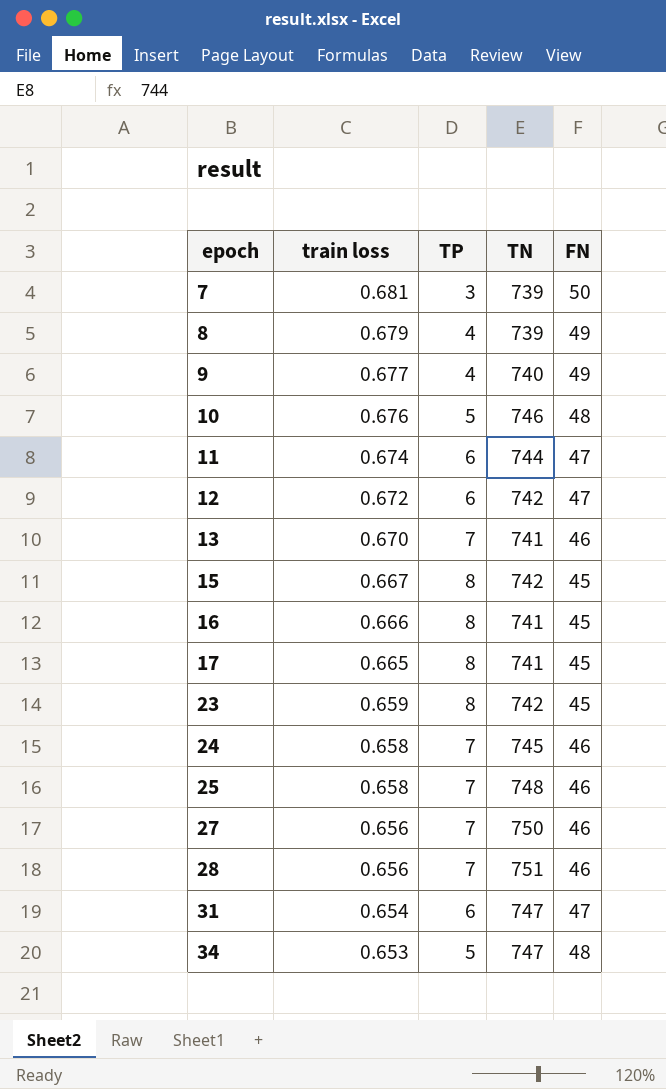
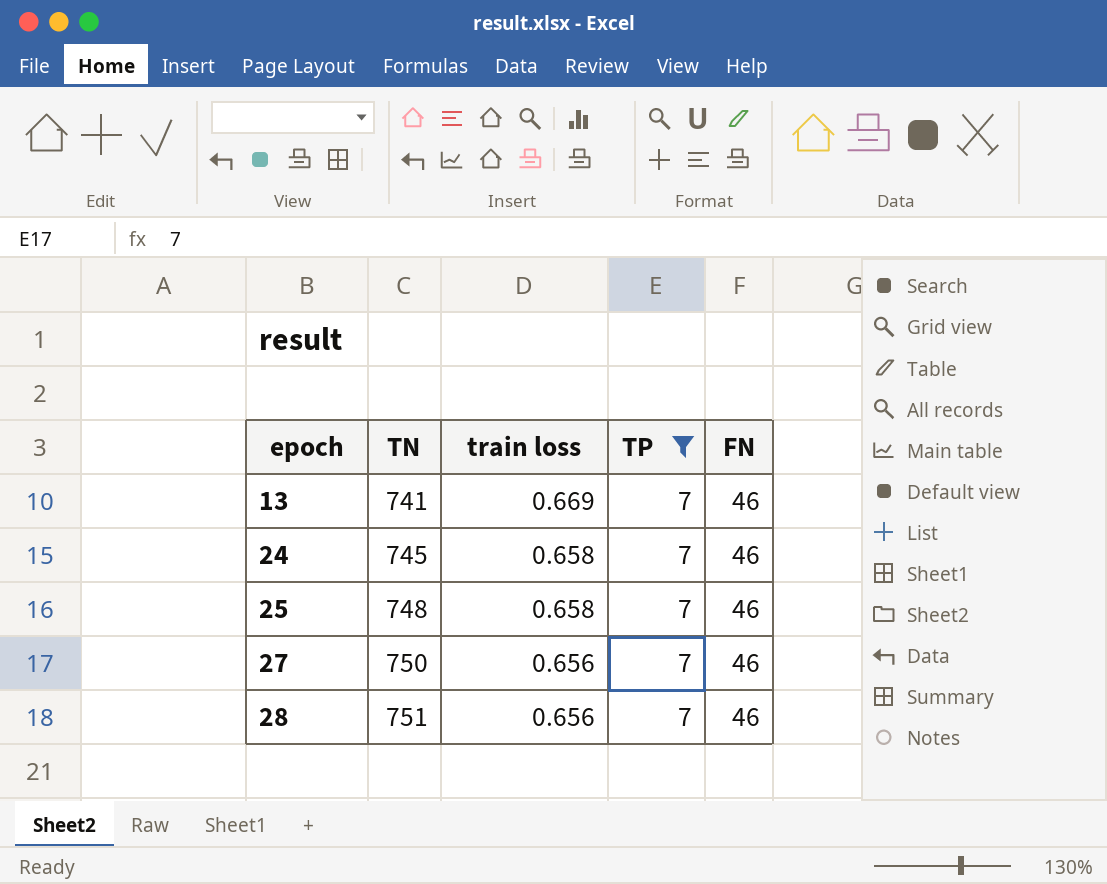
filter: none -> TP = 7
column TN | position: 4 -> 2
13 | train loss: 0.670 -> 0.669

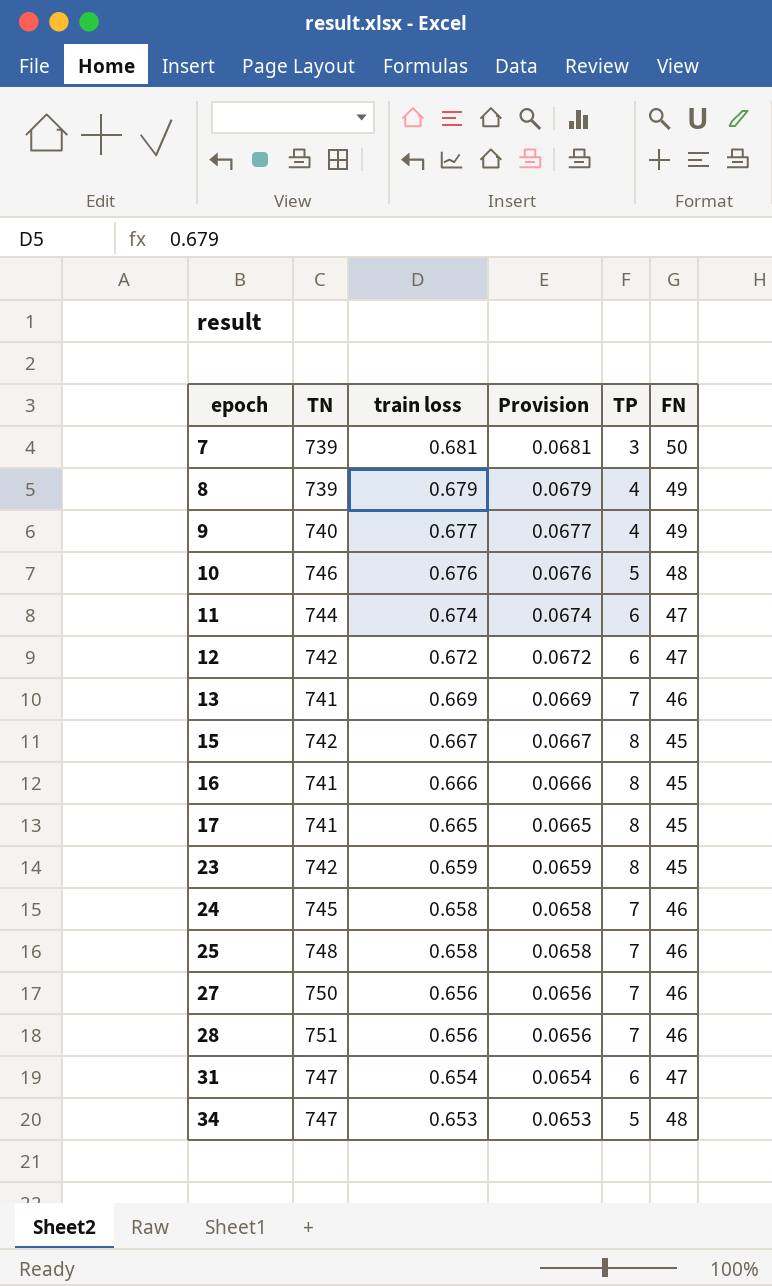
filter: TP = 7 -> none
column Provision | formula: none -> [train loss] * 0.1

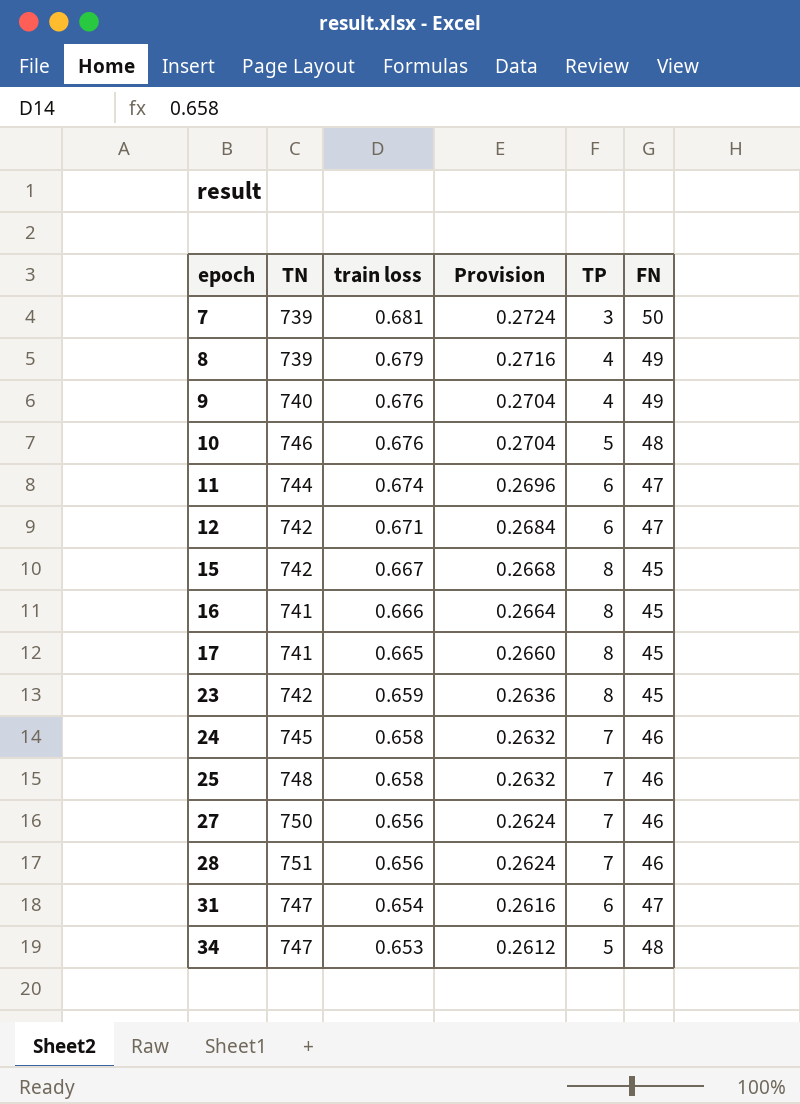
column Provision | formula: [train loss] * 0.1 -> [train loss] * 0.4
row 13: 741 | 0.669 | 0.0669 | 7 | 46 -> none
9 | train loss: 0.677 -> 0.676
12 | train loss: 0.672 -> 0.671

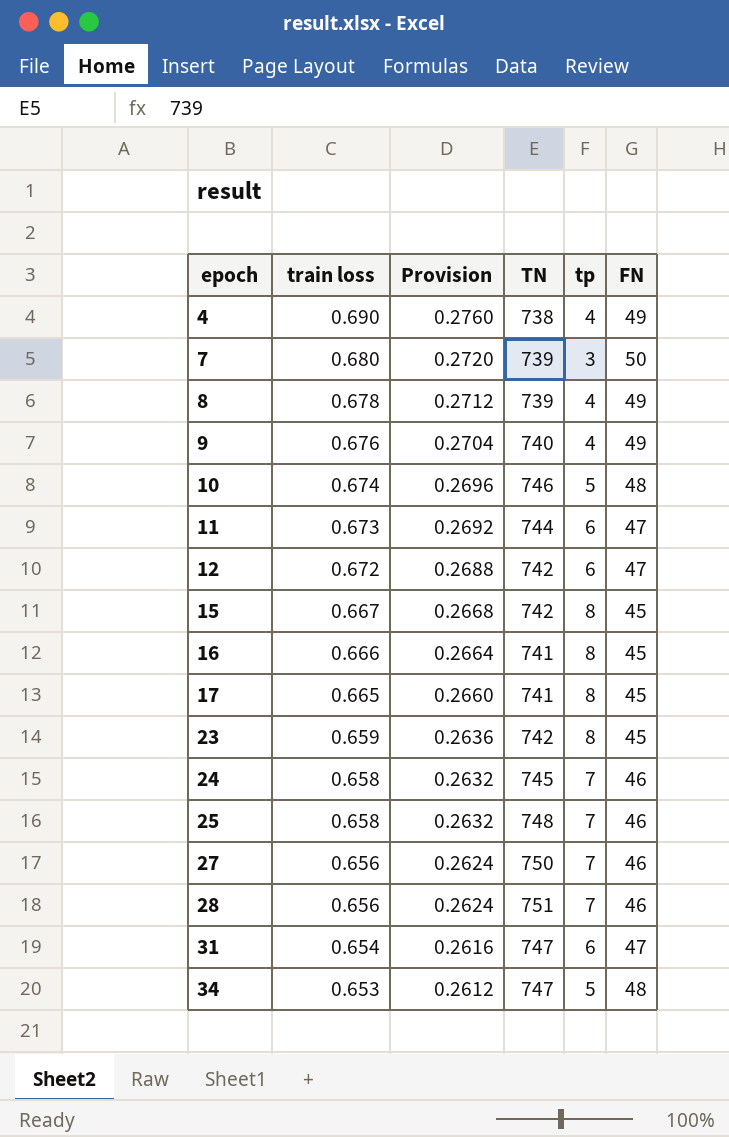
column TN | position: 2 -> 4
column name: TP -> tp
row 4: none -> 0.690 | 0.2760 | 738 | 4 | 49
7 | train loss: 0.681 -> 0.680
7 | Provision: 0.2724 -> 0.2720
8 | train loss: 0.679 -> 0.678
8 | Provision: 0.2716 -> 0.2712
10 | train loss: 0.676 -> 0.674
10 | Provision: 0.2704 -> 0.2696
11 | train loss: 0.674 -> 0.673
11 | Provision: 0.2696 -> 0.2692
12 | train loss: 0.671 -> 0.672
12 | Provision: 0.2684 -> 0.2688

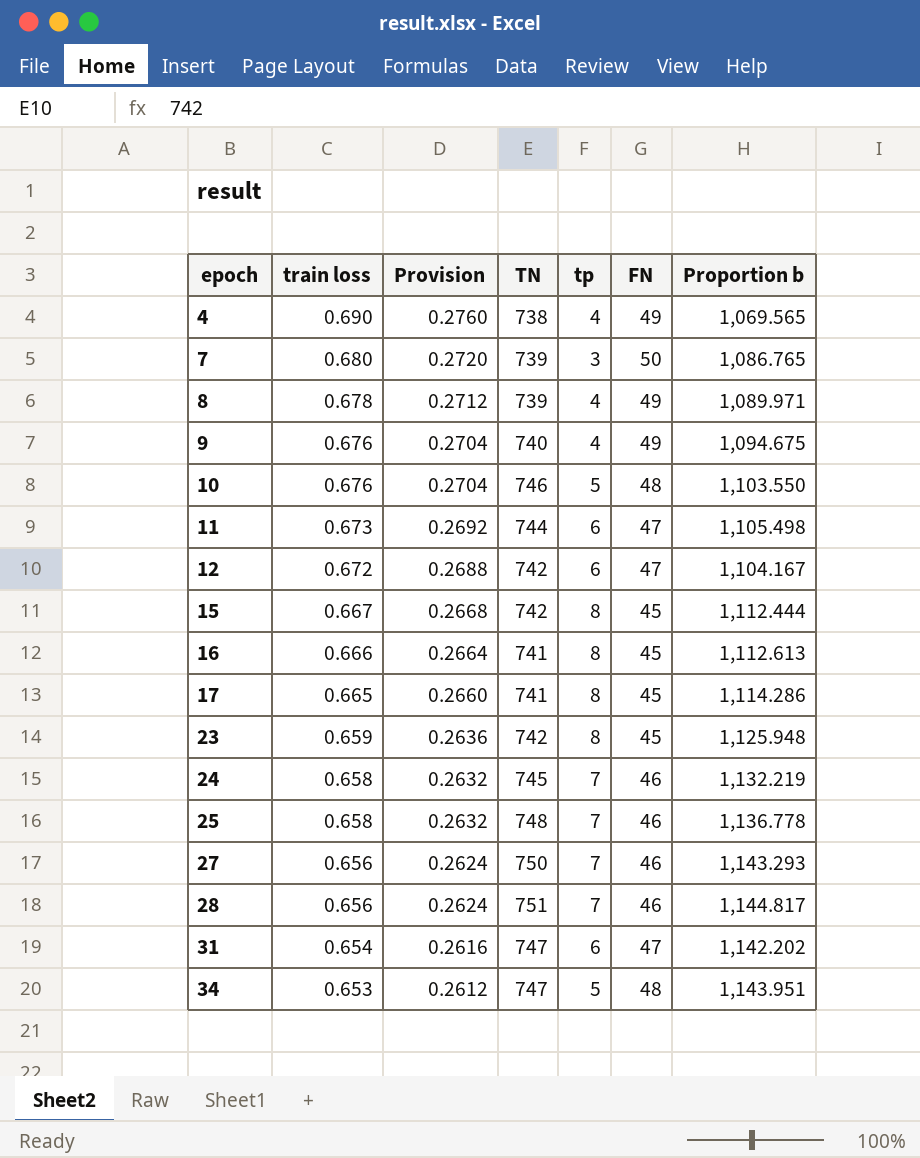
column Proportion b | formula: none -> [TN] / [train loss]
10 | train loss: 0.674 -> 0.676
10 | Provision: 0.2696 -> 0.2704

